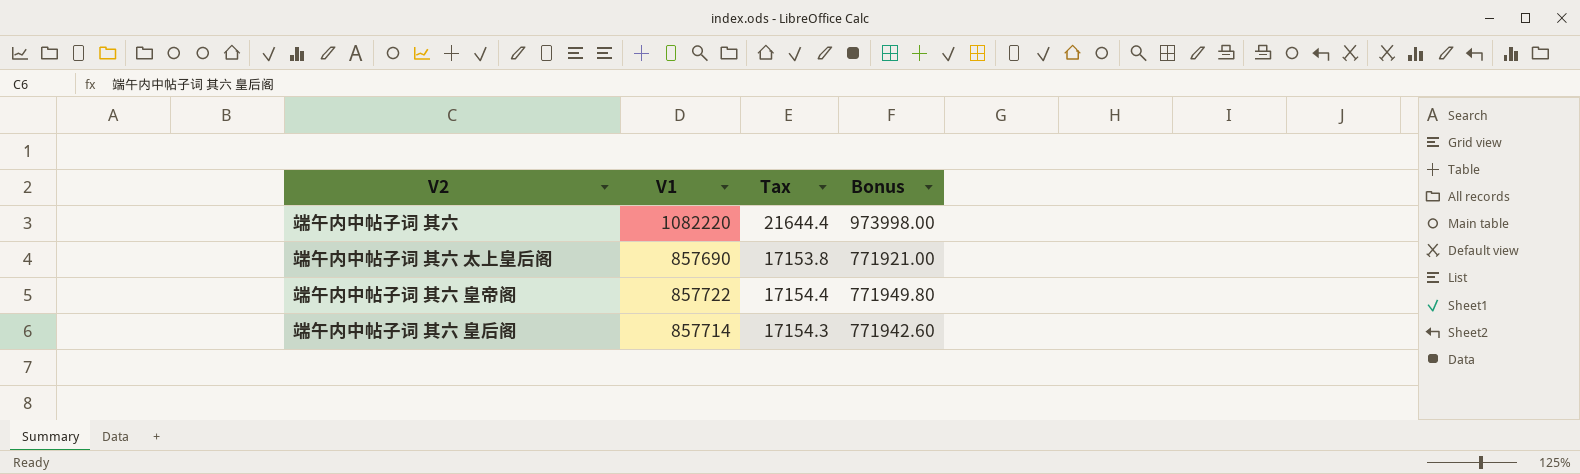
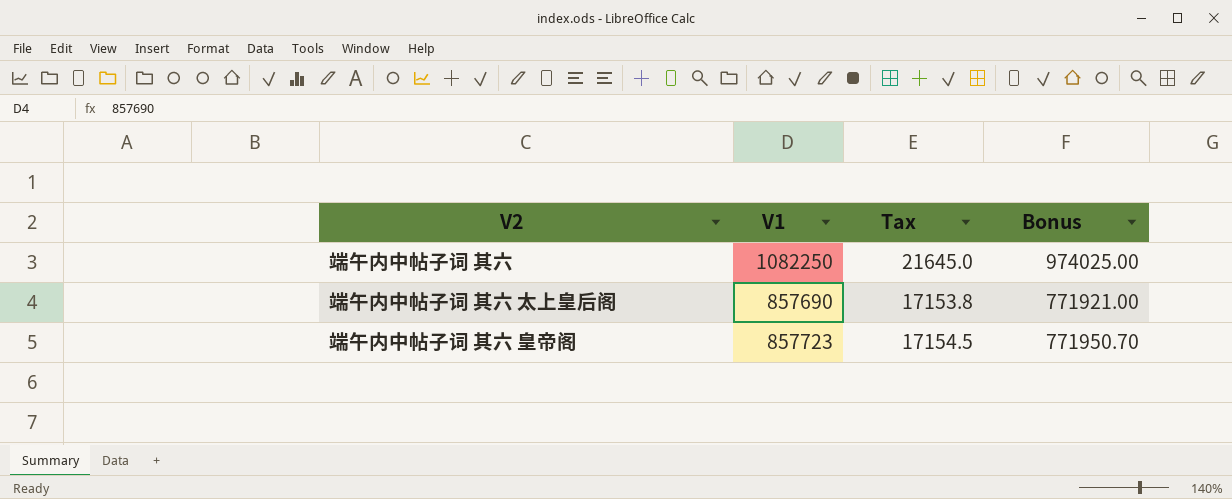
row 端午内中帖子词 其六 皇后阁: 857714 | 17154.3 | 771942.60 -> none
端午内中帖子词 其六 | V1: 1082220 -> 1082250
端午内中帖子词 其六 | Tax: 21644.4 -> 21645.0
端午内中帖子词 其六 | Bonus: 973998.00 -> 974025.00
端午内中帖子词 其六 皇帝阁 | V1: 857722 -> 857723
端午内中帖子词 其六 皇帝阁 | Tax: 17154.4 -> 17154.5
端午内中帖子词 其六 皇帝阁 | Bonus: 771949.80 -> 771950.70

